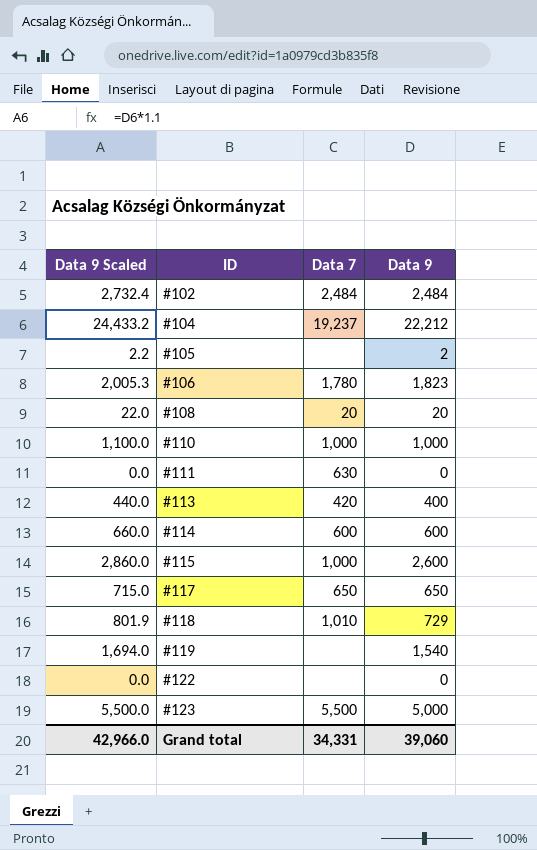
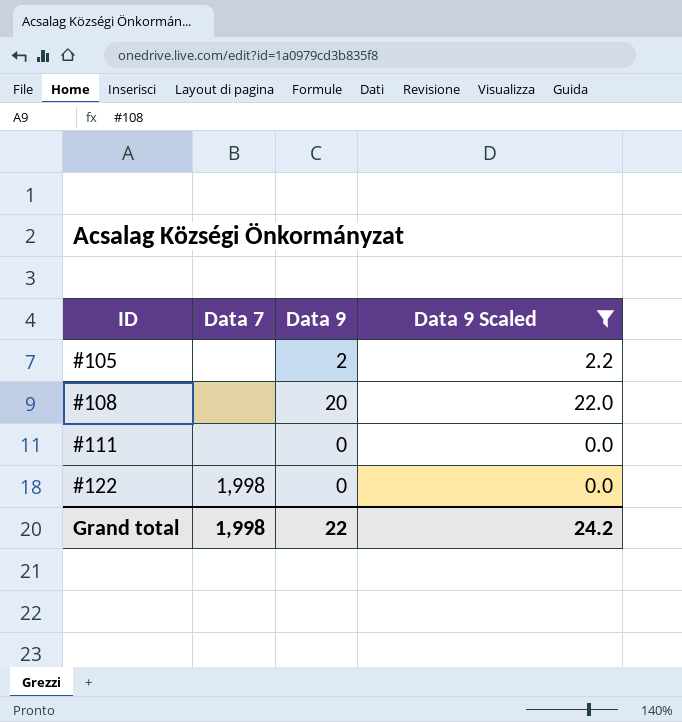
filter: none -> Data 9 Scaled <= 22.0
column Data 9 Scaled | position: 1 -> 4
#108 | Data 7: 20 -> none
#111 | Data 7: 630 -> none
#122 | Data 7: none -> 1,998
Grand total | Data 7: 34,331 -> 1,998
Grand total | Data 9: 39,060 -> 22
Grand total | Data 9 Scaled: 42,966.0 -> 24.2

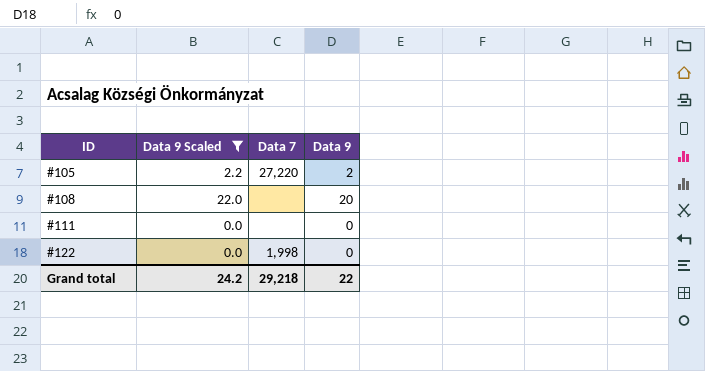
column Data 9 Scaled | position: 4 -> 2
#105 | Data 7: none -> 27,220
Grand total | Data 7: 1,998 -> 29,218

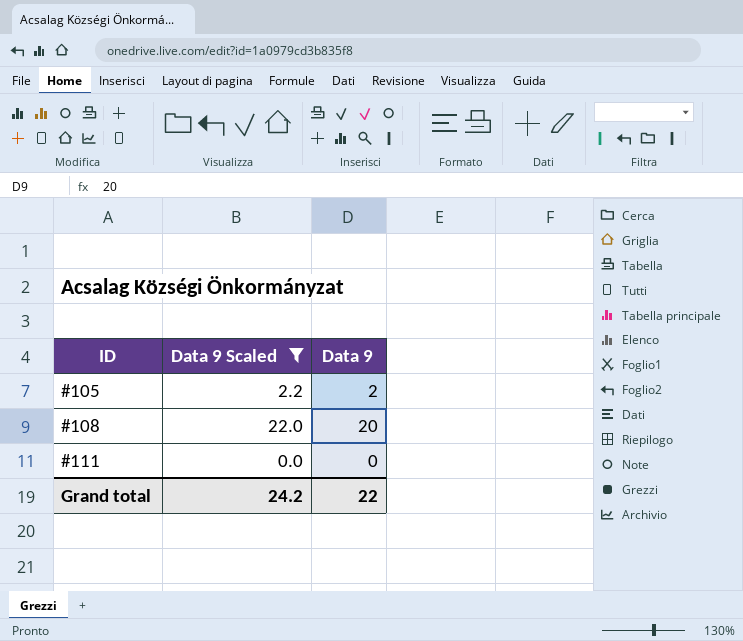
column Data 7 | position: 3 -> none
row #122: 0.0 | 1,998 | 0 -> none

